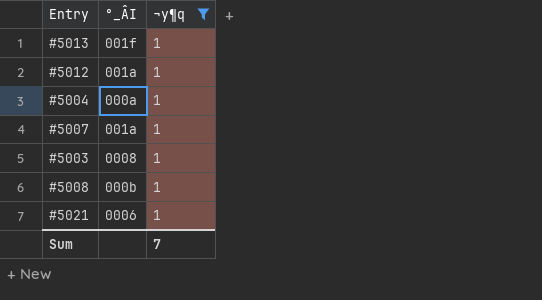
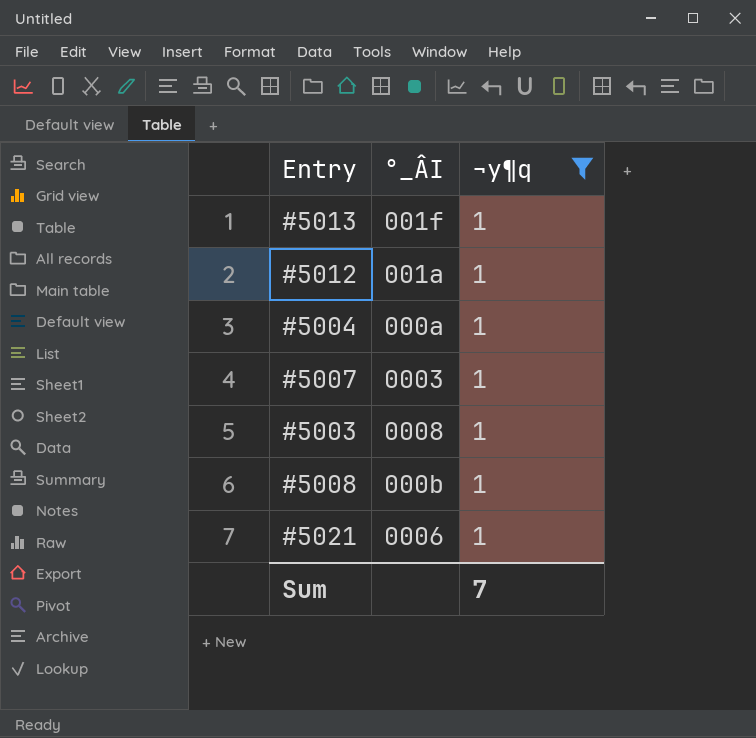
#5007 | °_ÂI: 001a -> 0003

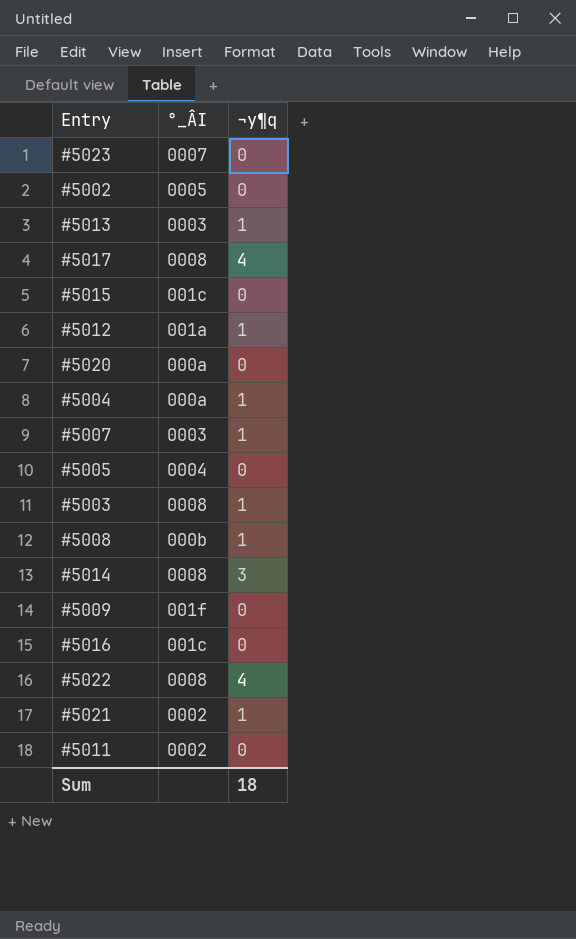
filter: ¬y¶q = 1 -> none
#5013 | °_ÂI: 001f -> 0003
#5021 | °_ÂI: 0006 -> 0002
Sum | ¬y¶q: 7 -> 18

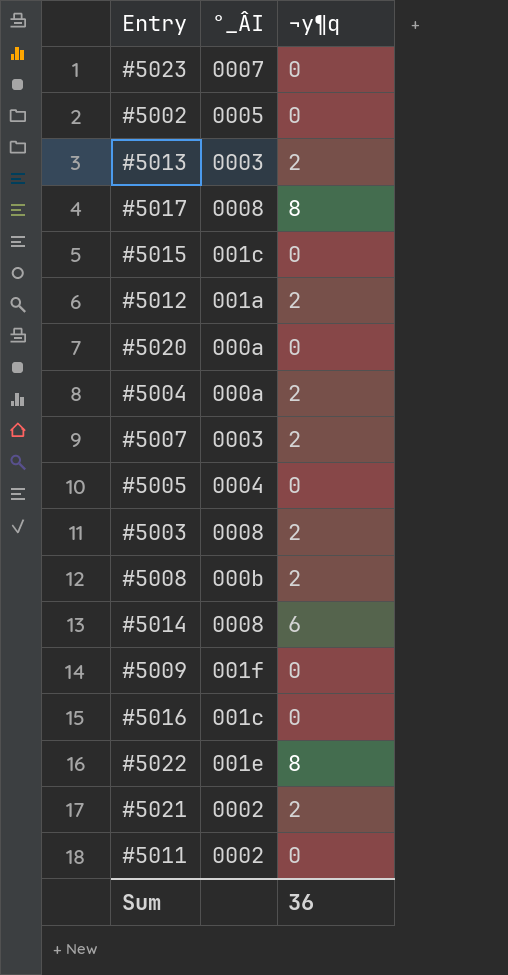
#5013 | ¬y¶q: 1 -> 2
#5017 | ¬y¶q: 4 -> 8
#5012 | ¬y¶q: 1 -> 2
#5004 | ¬y¶q: 1 -> 2
#5007 | ¬y¶q: 1 -> 2
#5003 | ¬y¶q: 1 -> 2
#5008 | ¬y¶q: 1 -> 2
#5014 | ¬y¶q: 3 -> 6
#5022 | °_ÂI: 0008 -> 001e
#5022 | ¬y¶q: 4 -> 8
#5021 | ¬y¶q: 1 -> 2
Sum | ¬y¶q: 18 -> 36

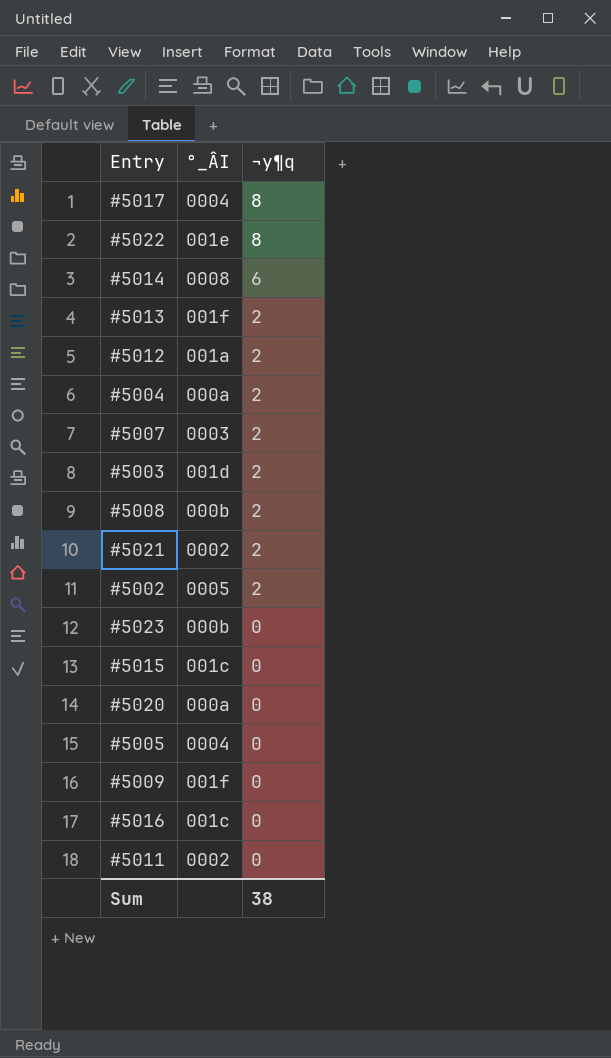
row order: none -> ¬y¶q descending
#5017 | °_ÂI: 0008 -> 0004
#5013 | °_ÂI: 0003 -> 001f
#5003 | °_ÂI: 0008 -> 001d
#5002 | ¬y¶q: 0 -> 2
#5023 | °_ÂI: 0007 -> 000b
Sum | ¬y¶q: 36 -> 38

